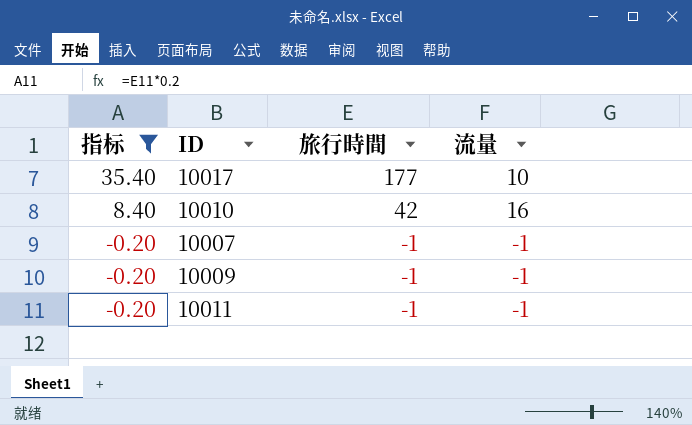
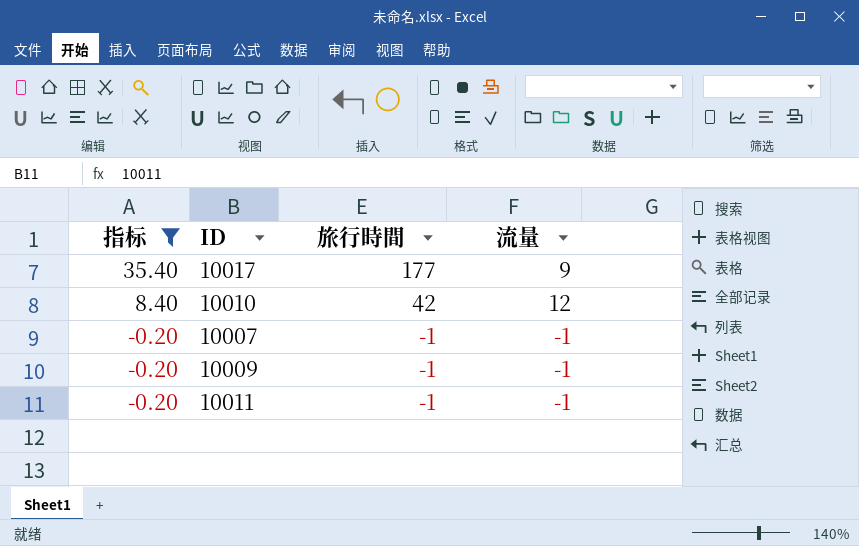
10017 | 流量: 10 -> 9
10010 | 流量: 16 -> 12

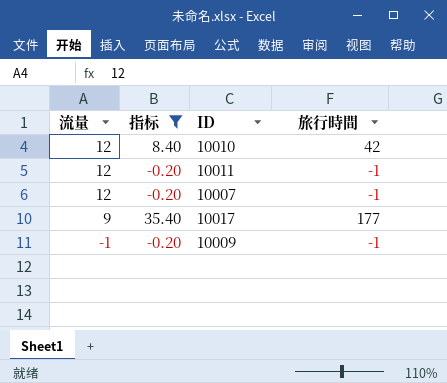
row order: 指标 descending -> 流量 descending
column 流量 | position: 4 -> 1
10011 | 流量: -1 -> 12
10007 | 流量: -1 -> 12

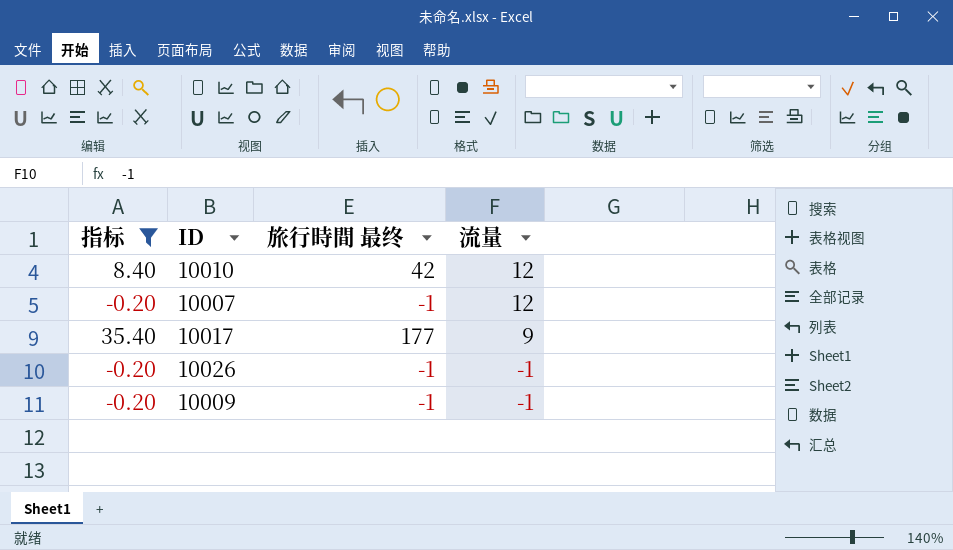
column name: 旅行時間 -> 旅行時間 最终
column 流量 | position: 1 -> 4
row 10011: 12 | -0.20 | -1 -> none
row 10026: none -> -0.20 | -1 | -1

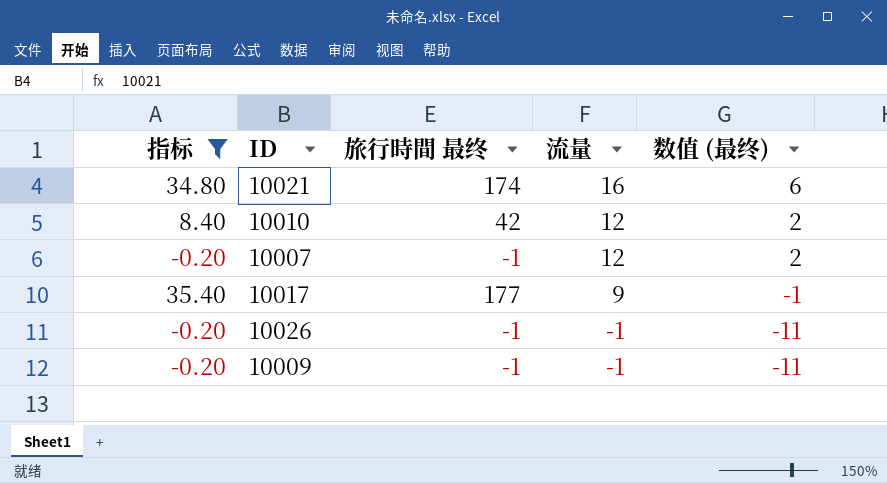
column 数值 (最终) | formula: none -> [流量] - 10
row 10021: none -> 34.80 | 174 | 16 | 6

